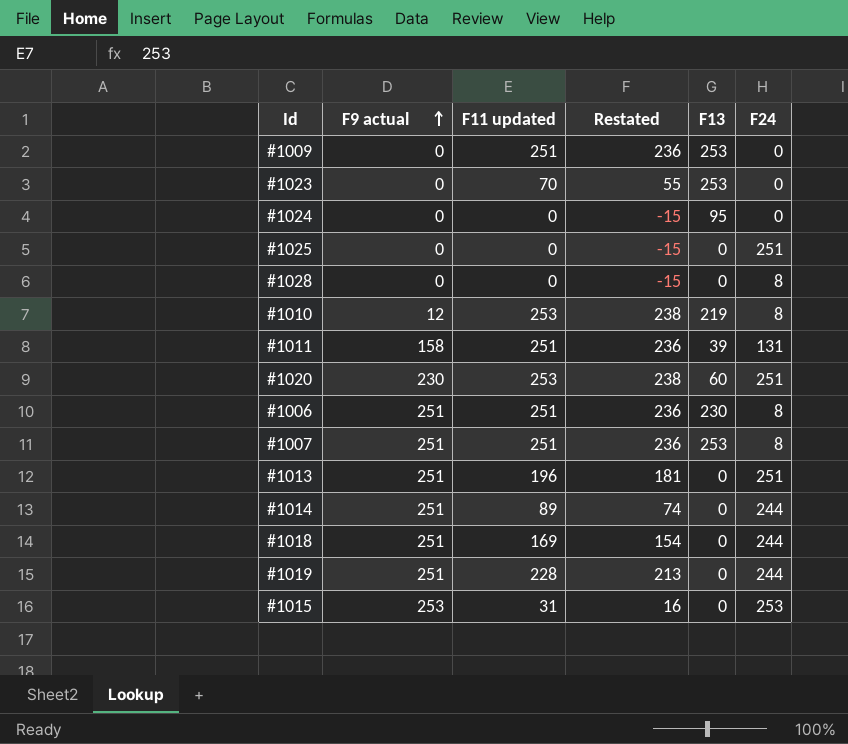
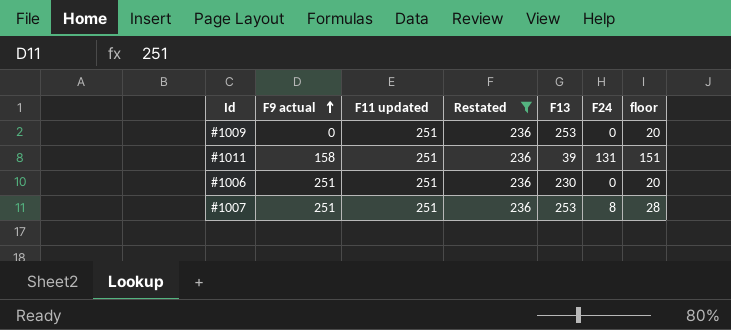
filter: none -> Restated = 236
column floor | formula: none -> [F24] + 20
#1006 | F24: 8 -> 0

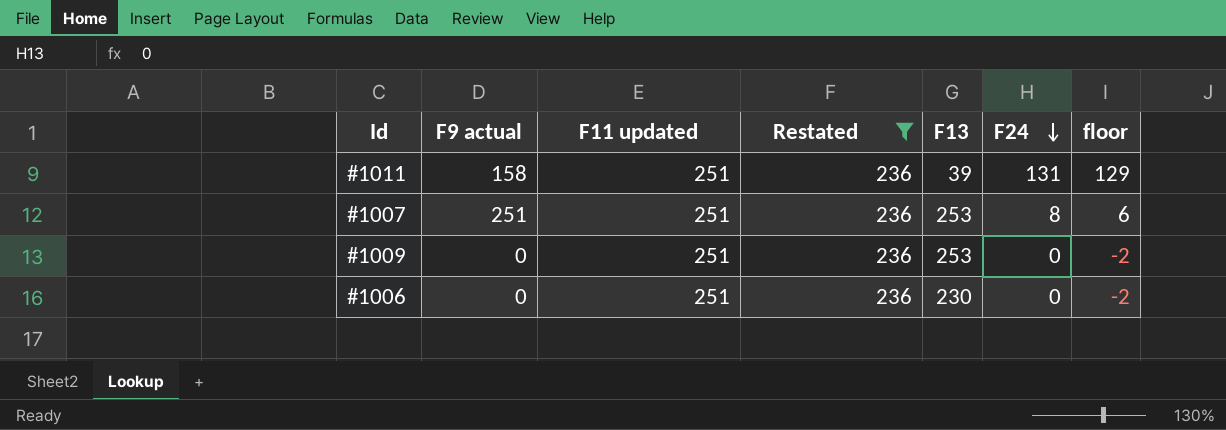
row order: F9 actual ascending -> F24 descending
column floor | formula: [F24] + 20 -> [F24] - 2
#1006 | F9 actual: 251 -> 0

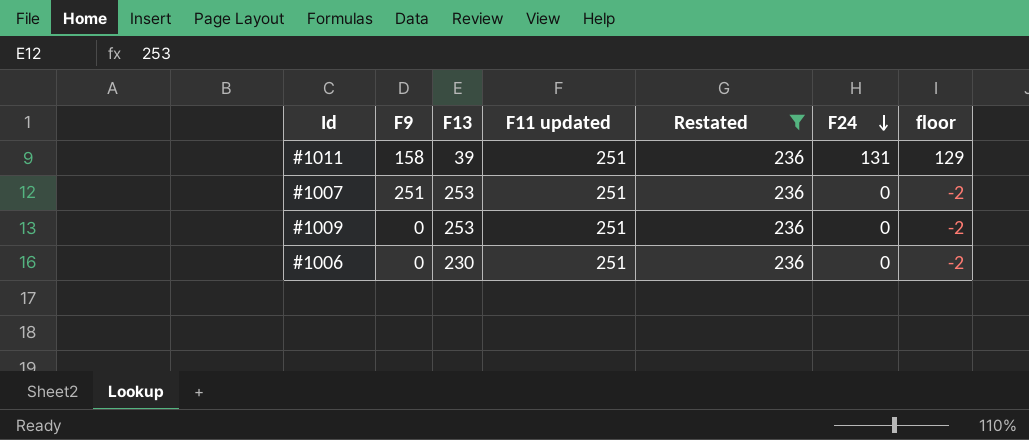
column name: F9 actual -> F9
column F13 | position: 5 -> 3
#1007 | F24: 8 -> 0
#1007 | floor: 6 -> -2

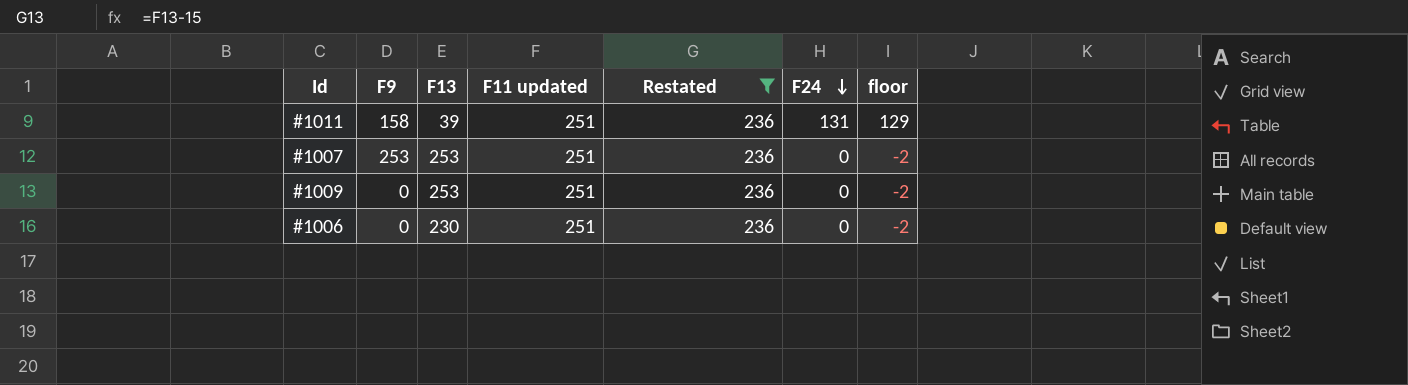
#1007 | F9: 251 -> 253

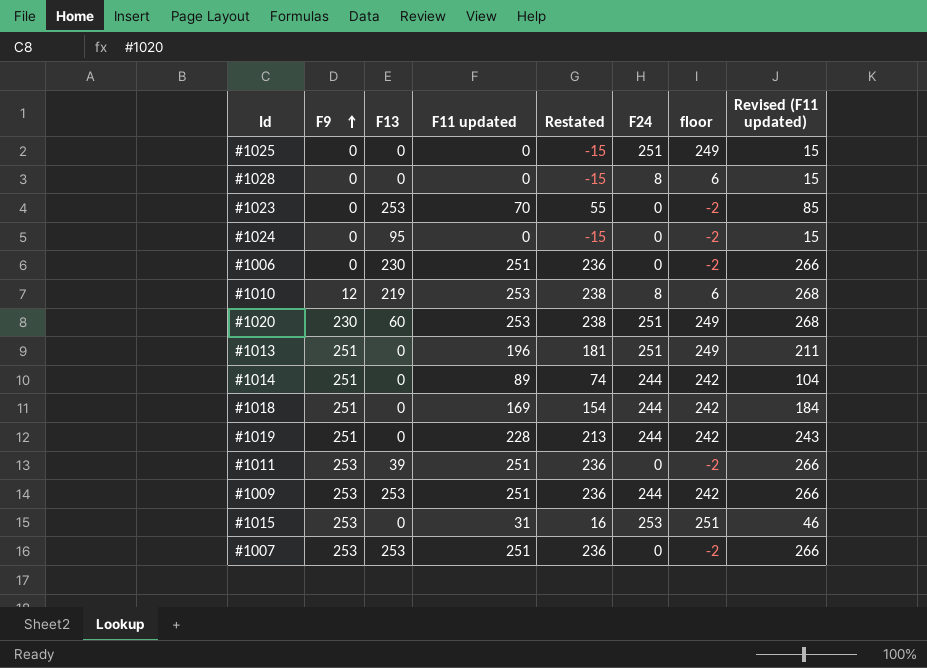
filter: Restated = 236 -> none
row order: F24 descending -> F9 ascending
column Revised (F11 updated) | formula: none -> [F11 updated] + 15
#1011 | F9: 158 -> 253
#1011 | F24: 131 -> 0
#1011 | floor: 129 -> -2
#1009 | F9: 0 -> 253
#1009 | F24: 0 -> 244
#1009 | floor: -2 -> 242

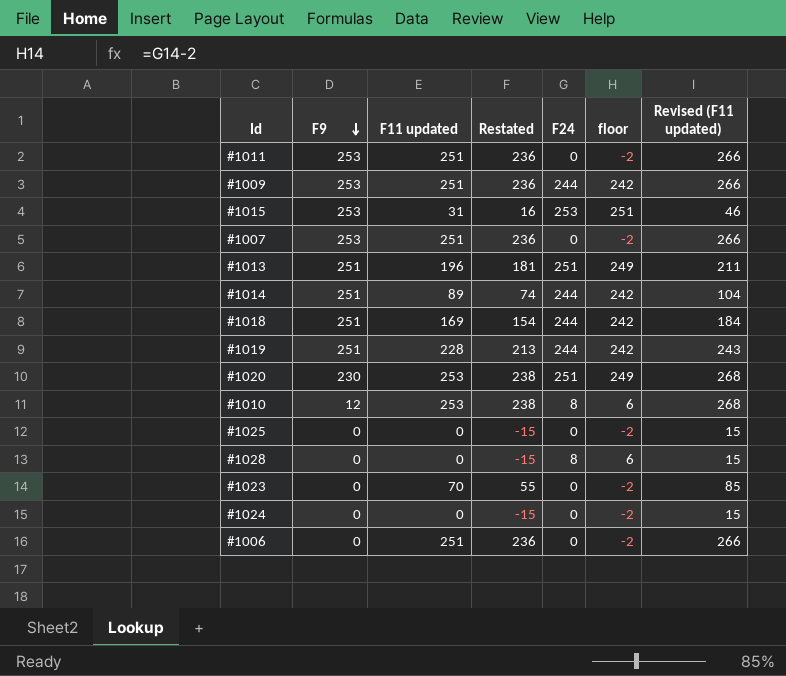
row order: F9 ascending -> F9 descending
column F13 | position: 3 -> none
#1025 | F24: 251 -> 0
#1025 | floor: 249 -> -2

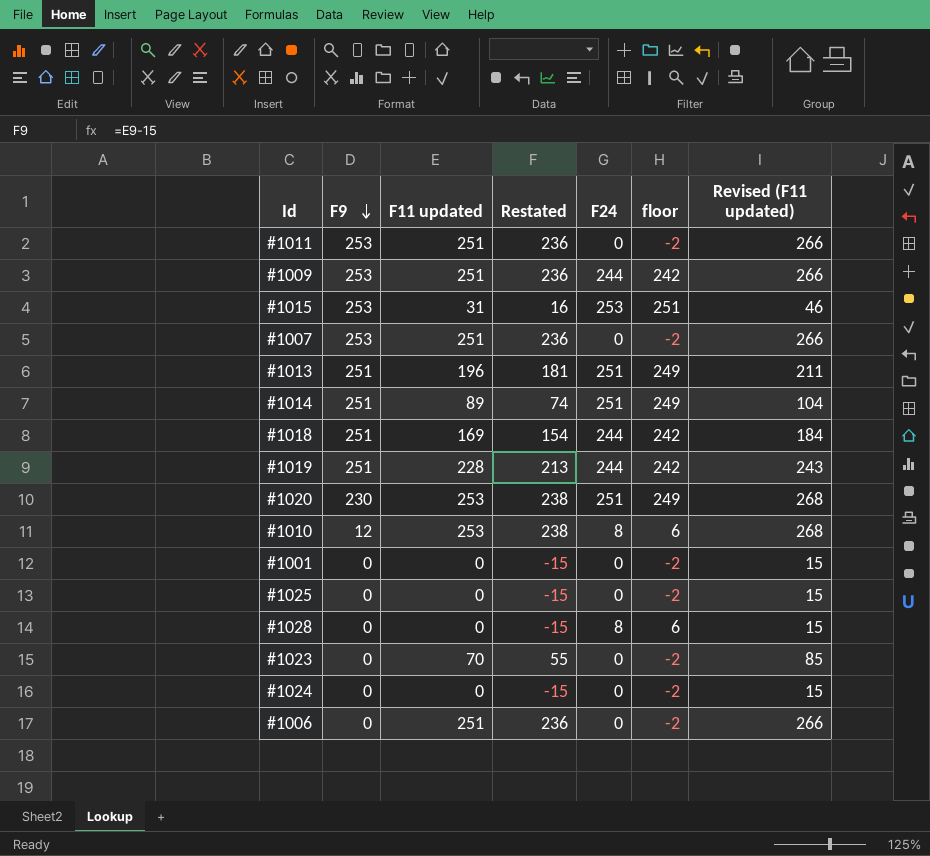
#1014 | F24: 244 -> 251
#1014 | floor: 242 -> 249
row #1001: none -> 0 | 0 | -15 | 0 | -2 | 15

